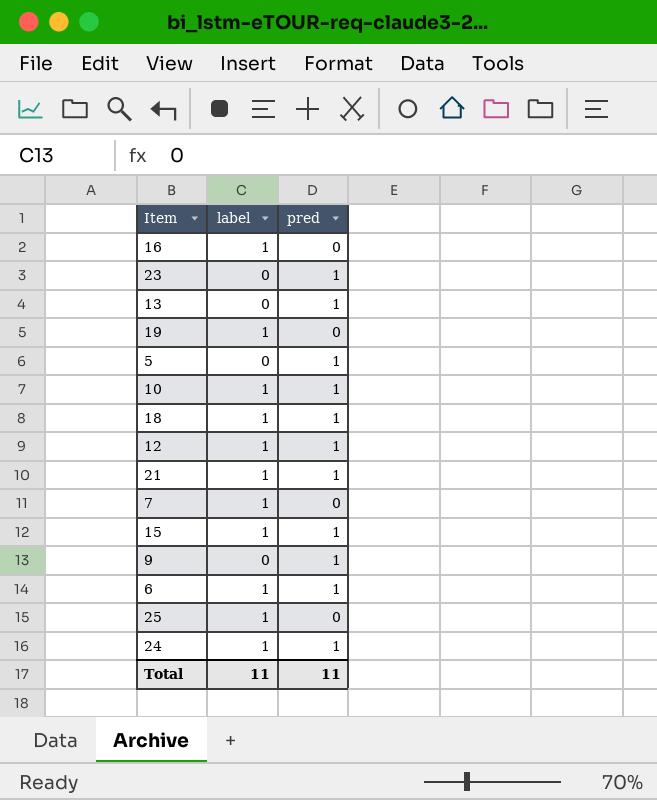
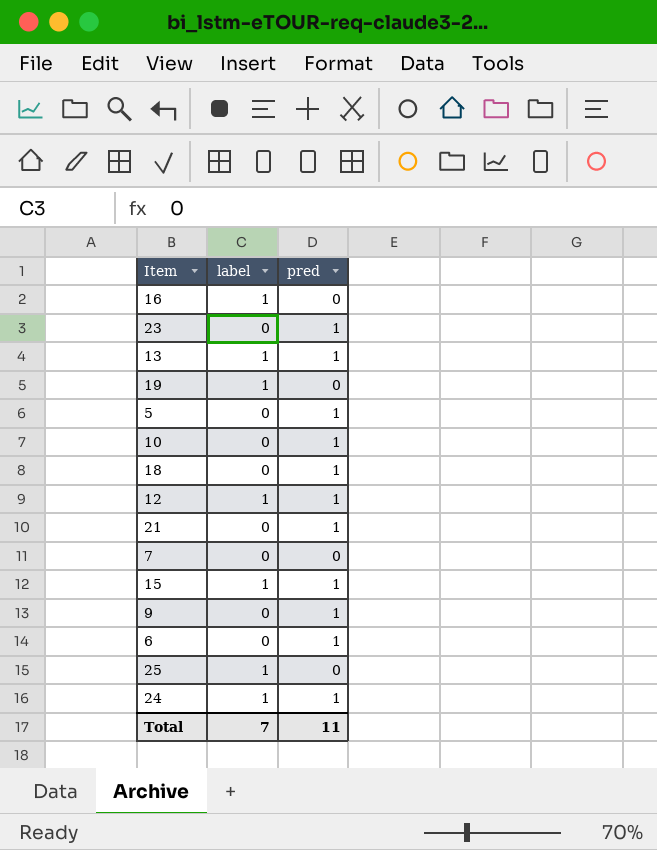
13 | label: 0 -> 1
10 | label: 1 -> 0
18 | label: 1 -> 0
21 | label: 1 -> 0
7 | label: 1 -> 0
6 | label: 1 -> 0
Total | label: 11 -> 7

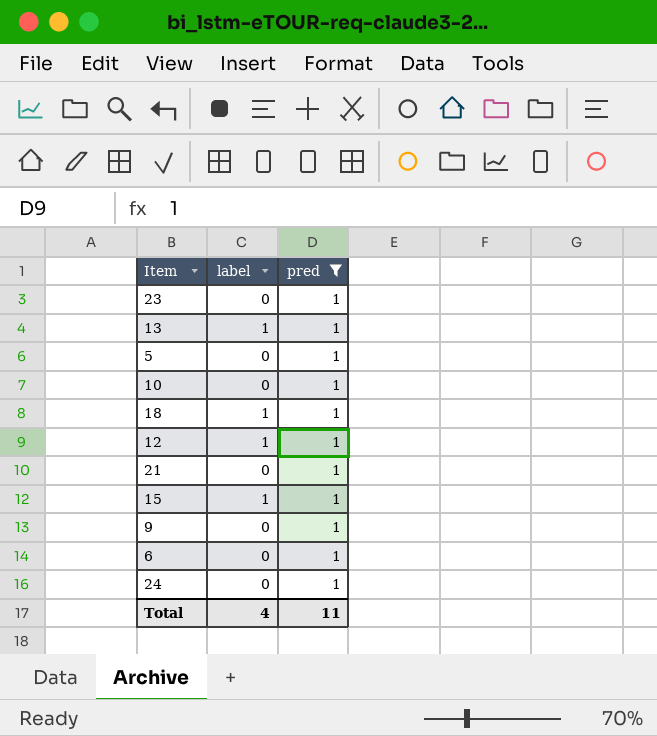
filter: none -> pred = 1
18 | label: 0 -> 1
24 | label: 1 -> 0
Total | label: 7 -> 4

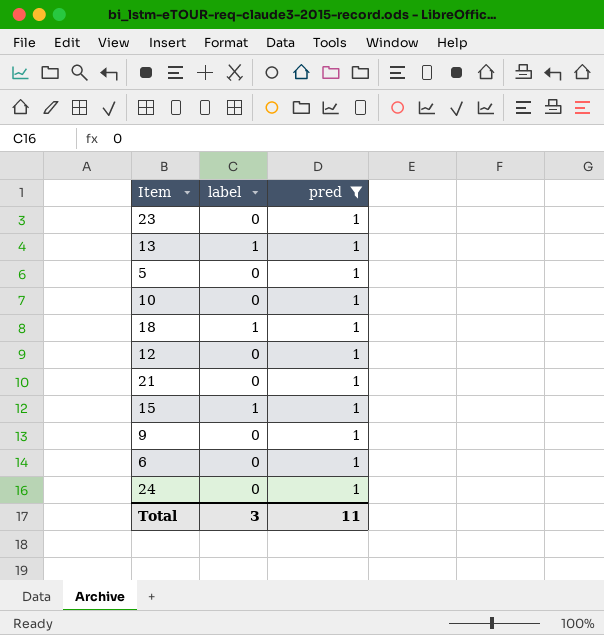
12 | label: 1 -> 0
Total | label: 4 -> 3

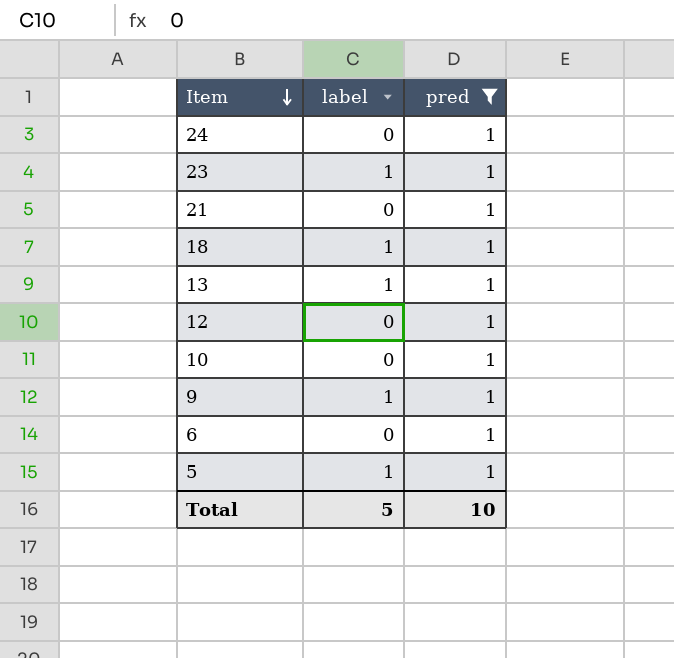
row order: none -> Item descending
row 15: 1 | 1 -> none
23 | label: 0 -> 1
9 | label: 0 -> 1
5 | label: 0 -> 1
Total | label: 3 -> 5
Total | pred: 11 -> 10

